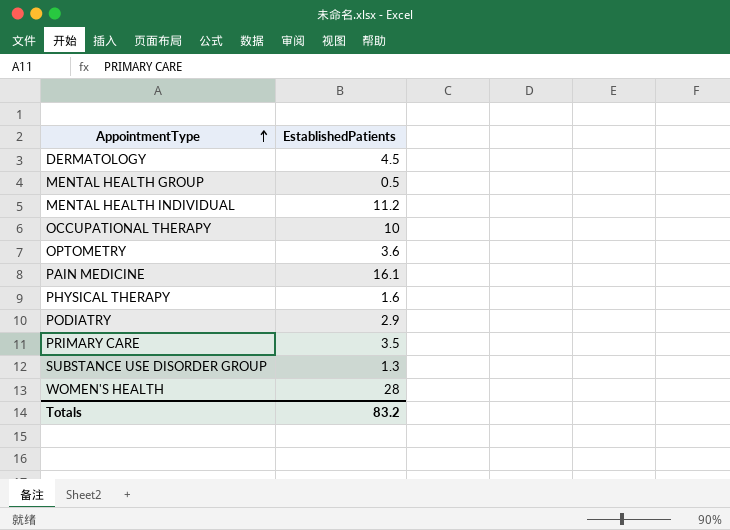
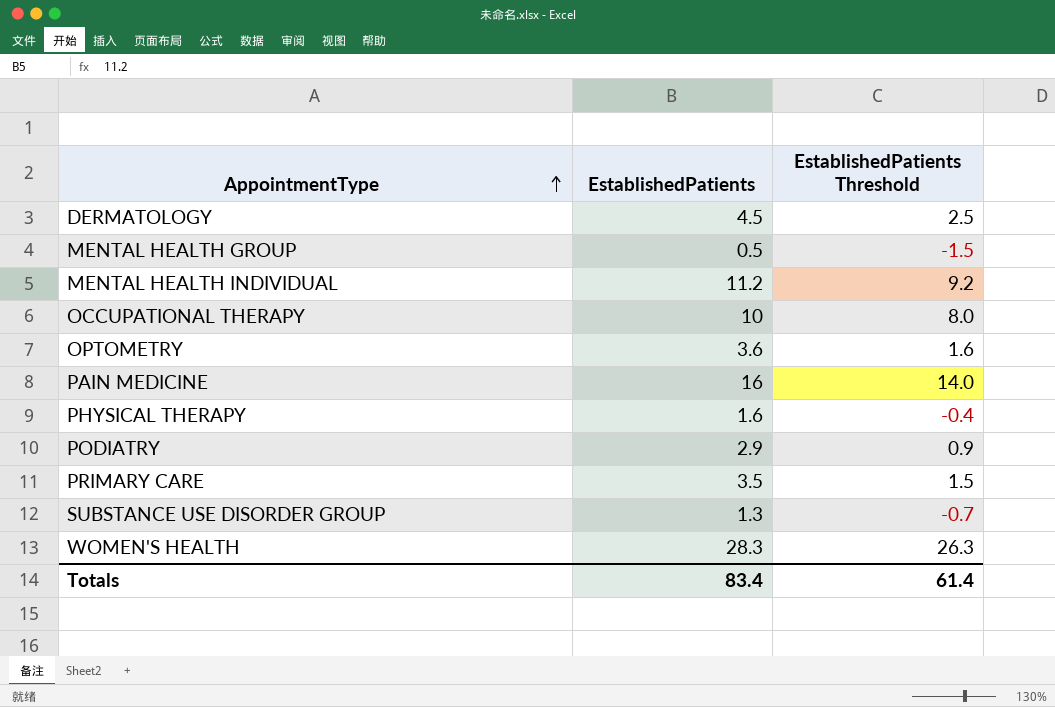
column EstablishedPatients Threshold | formula: none -> [EstablishedPatients] - 2
PAIN MEDICINE | EstablishedPatients: 16.1 -> 16
WOMEN'S HEALTH | EstablishedPatients: 28 -> 28.3
Totals | EstablishedPatients: 83.2 -> 83.4

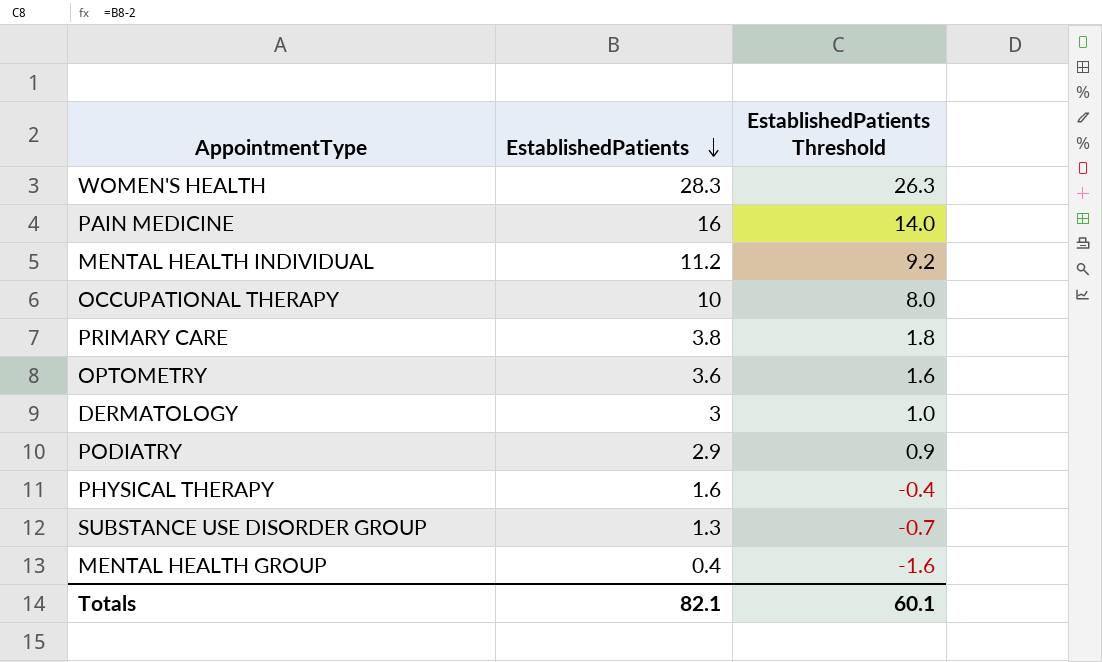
row order: AppointmentType ascending -> EstablishedPatients descending
PRIMARY CARE | EstablishedPatients: 3.5 -> 3.8
PRIMARY CARE | EstablishedPatients Threshold: 1.5 -> 1.8
DERMATOLOGY | EstablishedPatients: 4.5 -> 3
DERMATOLOGY | EstablishedPatients Threshold: 2.5 -> 1.0
MENTAL HEALTH GROUP | EstablishedPatients: 0.5 -> 0.4
MENTAL HEALTH GROUP | EstablishedPatients Threshold: -1.5 -> -1.6
Totals | EstablishedPatients: 83.4 -> 82.1
Totals | EstablishedPatients Threshold: 61.4 -> 60.1

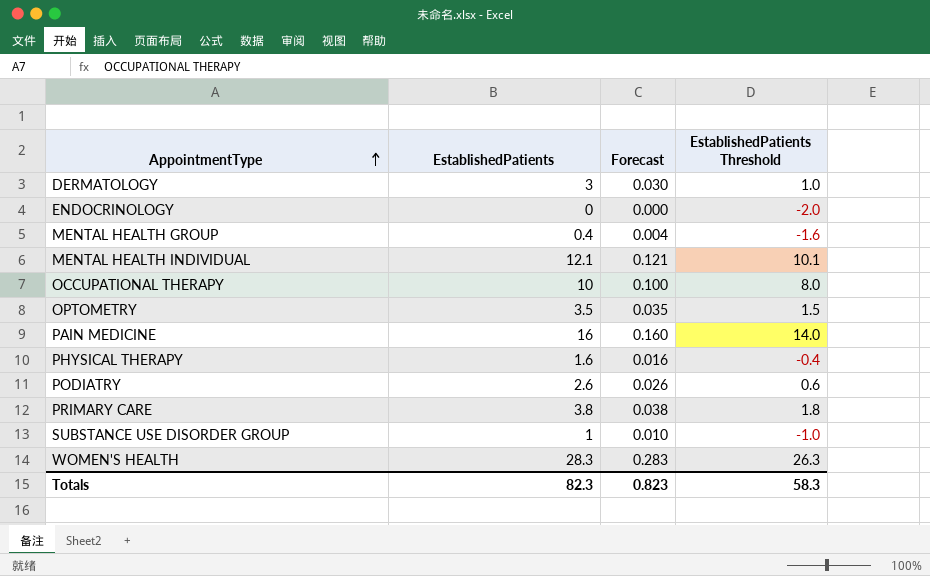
row order: EstablishedPatients descending -> AppointmentType ascending
column Forecast | formula: none -> [EstablishedPatients] * 0.01
row ENDOCRINOLOGY: none -> 0 | 0.000 | -2.0
MENTAL HEALTH INDIVIDUAL | EstablishedPatients: 11.2 -> 12.1
MENTAL HEALTH INDIVIDUAL | EstablishedPatients Threshold: 9.2 -> 10.1
OPTOMETRY | EstablishedPatients: 3.6 -> 3.5
OPTOMETRY | EstablishedPatients Threshold: 1.6 -> 1.5
PODIATRY | EstablishedPatients: 2.9 -> 2.6
PODIATRY | EstablishedPatients Threshold: 0.9 -> 0.6
SUBSTANCE USE DISORDER GROUP | EstablishedPatients: 1.3 -> 1
SUBSTANCE USE DISORDER GROUP | EstablishedPatients Threshold: -0.7 -> -1.0
Totals | EstablishedPatients: 82.1 -> 82.3
Totals | EstablishedPatients Threshold: 60.1 -> 58.3

